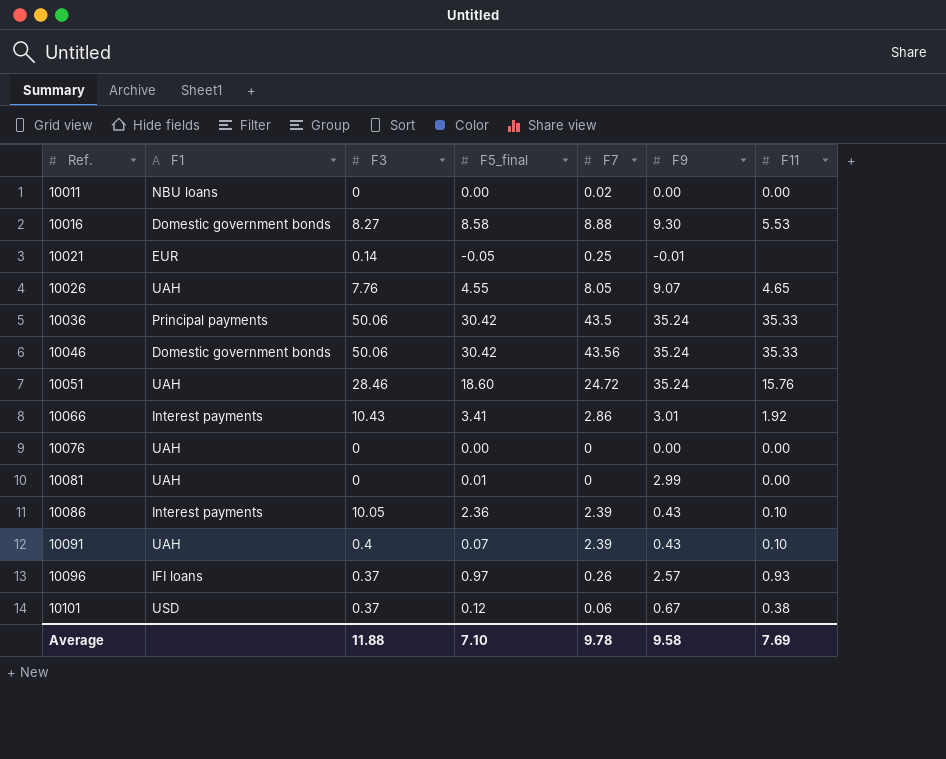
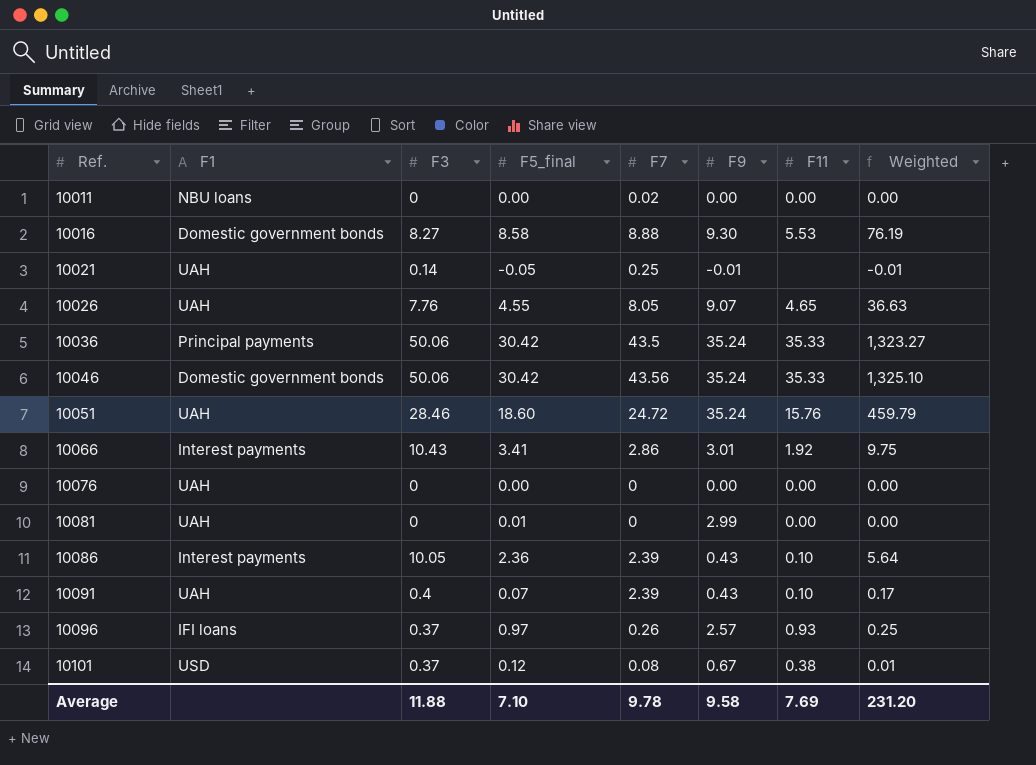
column Weighted | formula: none -> [F5_final] * [F7]
10021 | F1: EUR -> UAH
10101 | F7: 0.06 -> 0.08

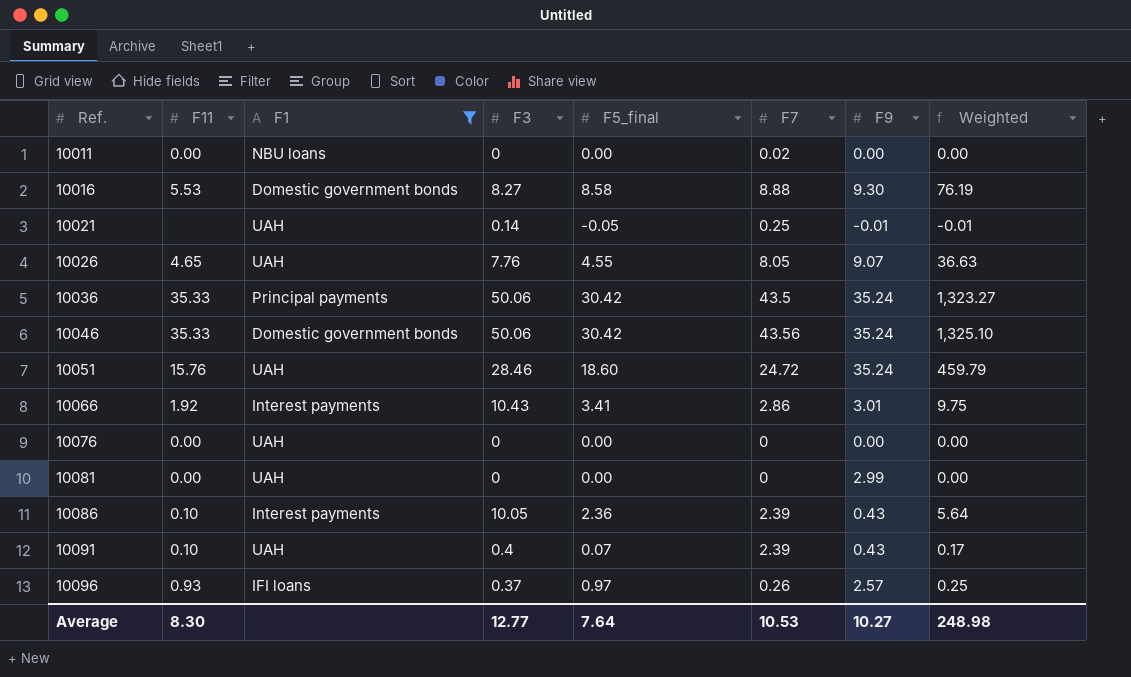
filter: none -> F1 != USD
column F11 | position: 7 -> 2
10081 | F5_final: 0.01 -> 0.00
Average | F11: 7.69 -> 8.30
Average | F3: 11.88 -> 12.77
Average | F5_final: 7.10 -> 7.64
Average | F7: 9.78 -> 10.53
Average | F9: 9.58 -> 10.27
Average | Weighted: 231.20 -> 248.98

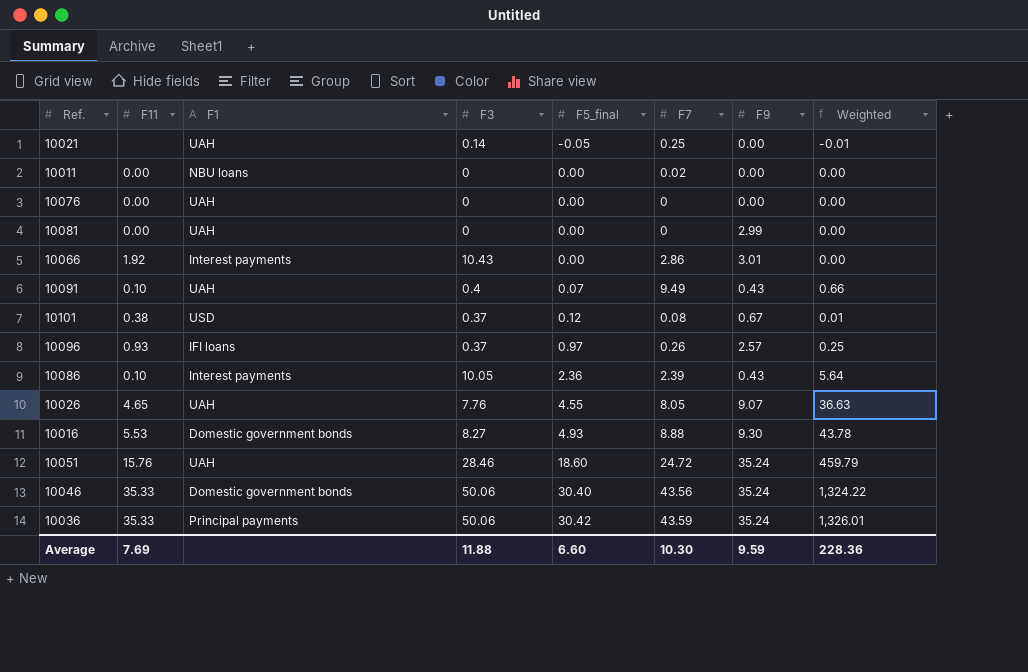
filter: F1 != USD -> none
row order: Ref. ascending -> F5_final ascending
10021 | F9: -0.01 -> 0.00
10066 | F5_final: 3.41 -> 0.00
10066 | Weighted: 9.75 -> 0.00
10091 | F7: 2.39 -> 9.49
10091 | Weighted: 0.17 -> 0.66
10016 | F5_final: 8.58 -> 4.93
10016 | Weighted: 76.19 -> 43.78
10046 | F5_final: 30.42 -> 30.40
10046 | Weighted: 1,325.10 -> 1,324.22
10036 | F7: 43.5 -> 43.59
10036 | Weighted: 1,323.27 -> 1,326.01
Average | F11: 8.30 -> 7.69
Average | F3: 12.77 -> 11.88
Average | F5_final: 7.64 -> 6.60
Average | F7: 10.53 -> 10.30
Average | F9: 10.27 -> 9.59
Average | Weighted: 248.98 -> 228.36

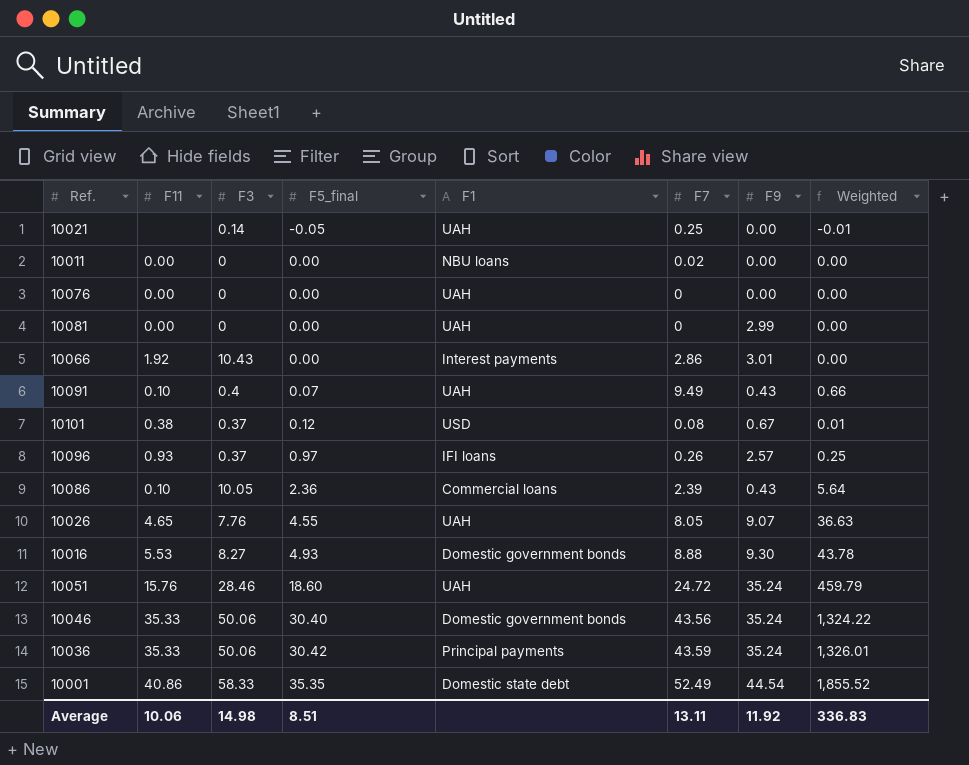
column F1 | position: 3 -> 5
10086 | F1: Interest payments -> Commercial loans
row 10001: none -> 40.86 | 58.33 | 35.35 | Domestic state debt | 52.49 | 44.54 | 1,855.52
Average | F11: 7.69 -> 10.06
Average | F3: 11.88 -> 14.98
Average | F5_final: 6.60 -> 8.51
Average | F7: 10.30 -> 13.11
Average | F9: 9.59 -> 11.92
Average | Weighted: 228.36 -> 336.83

